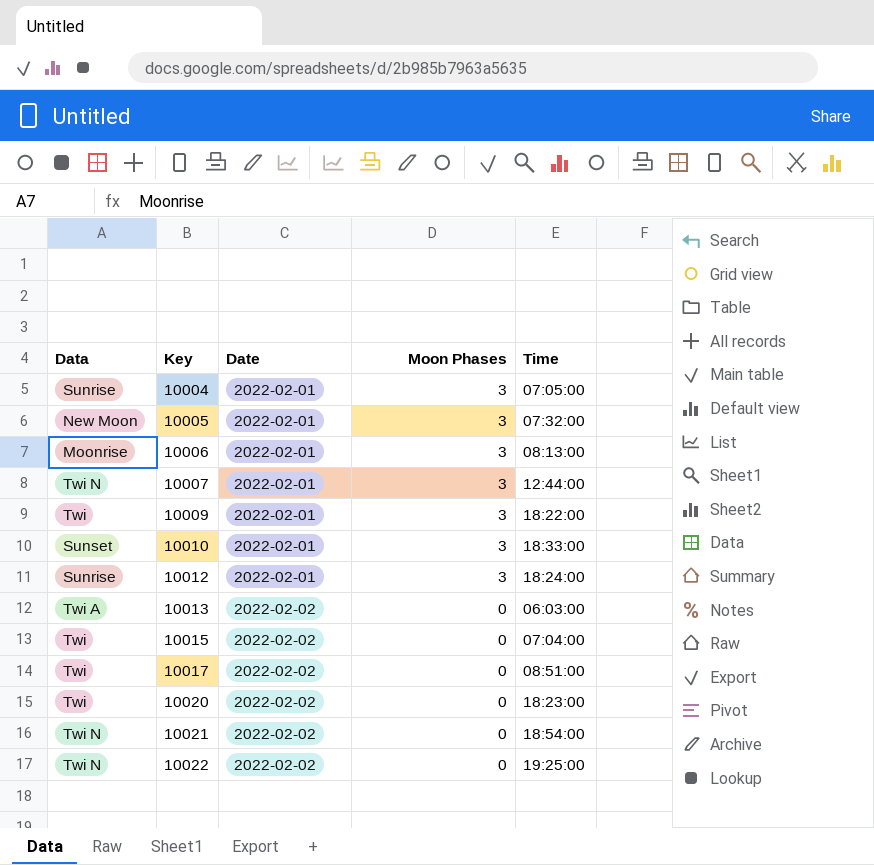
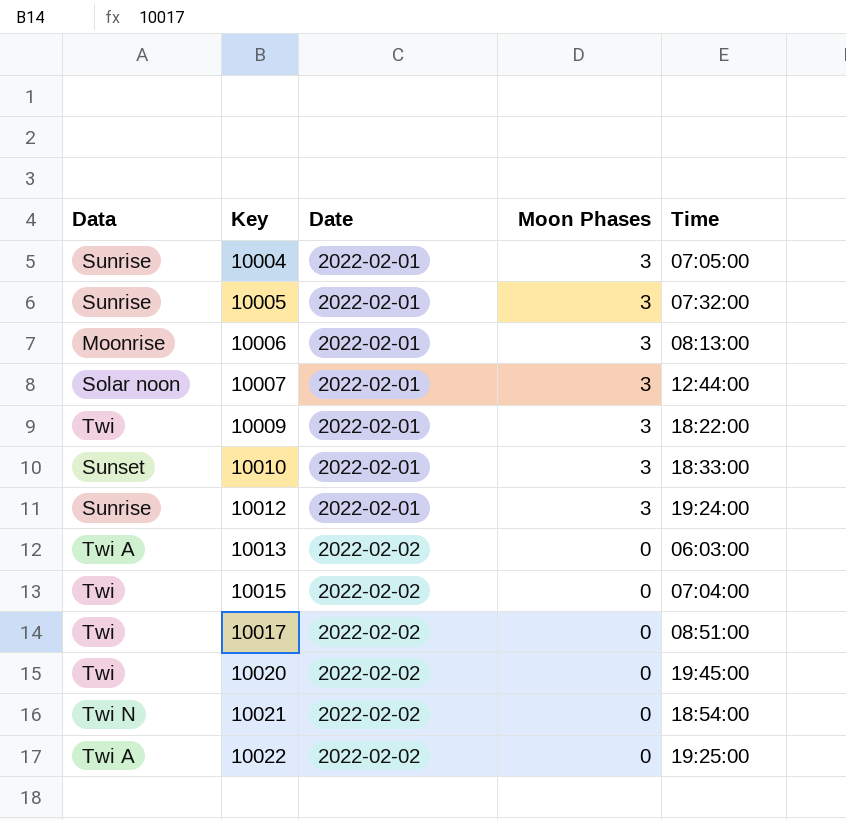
10005 | Data: New Moon -> Sunrise
10007 | Data: Twi N -> Solar noon
10012 | Time: 18:24:00 -> 19:24:00
10020 | Time: 18:23:00 -> 19:45:00
10022 | Data: Twi N -> Twi A

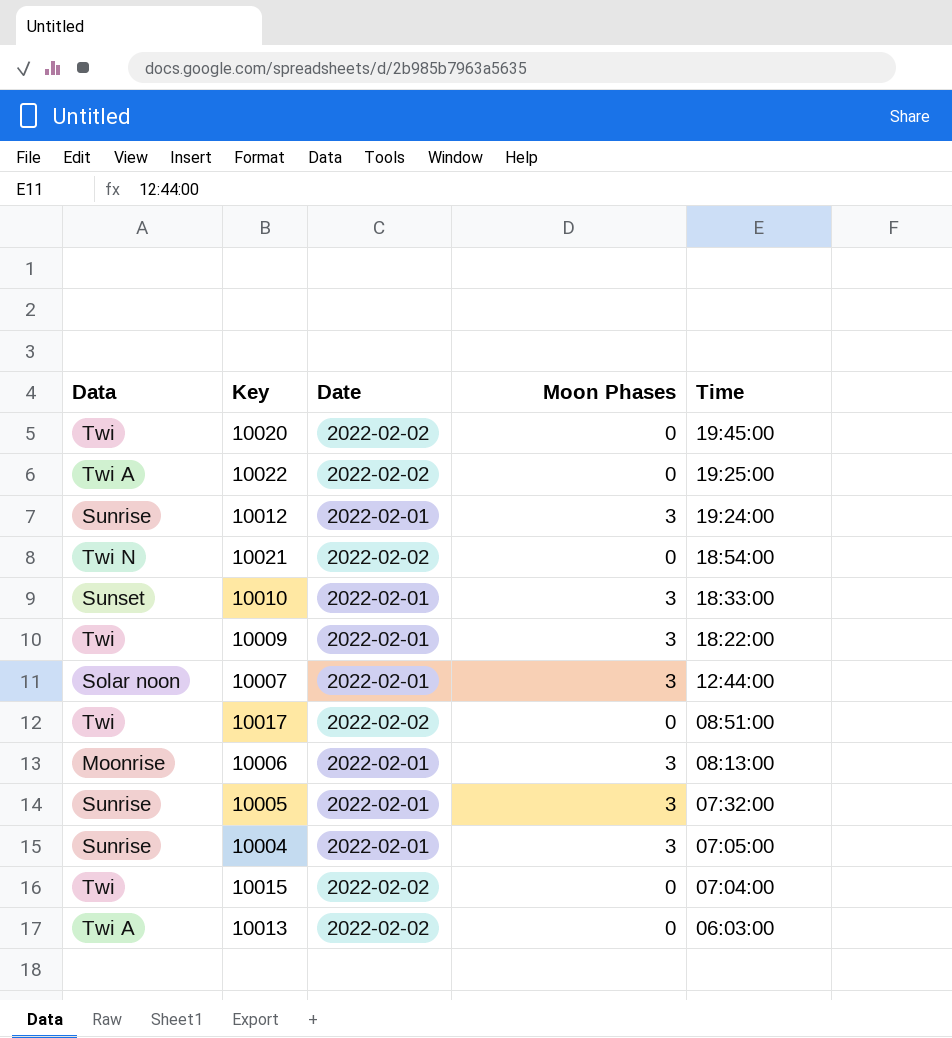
row order: Key ascending -> Time descending

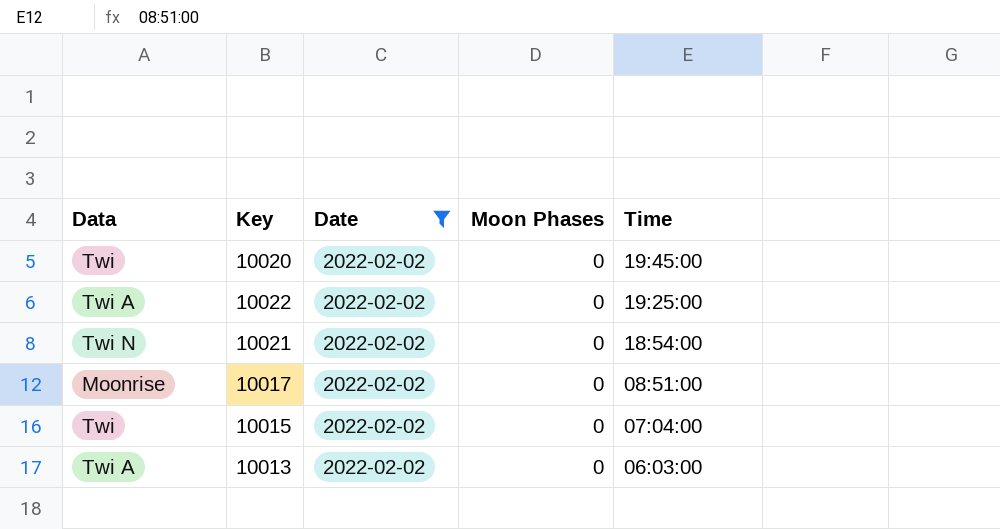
filter: none -> Date = 2022-02-02
10017 | Data: Twi -> Moonrise

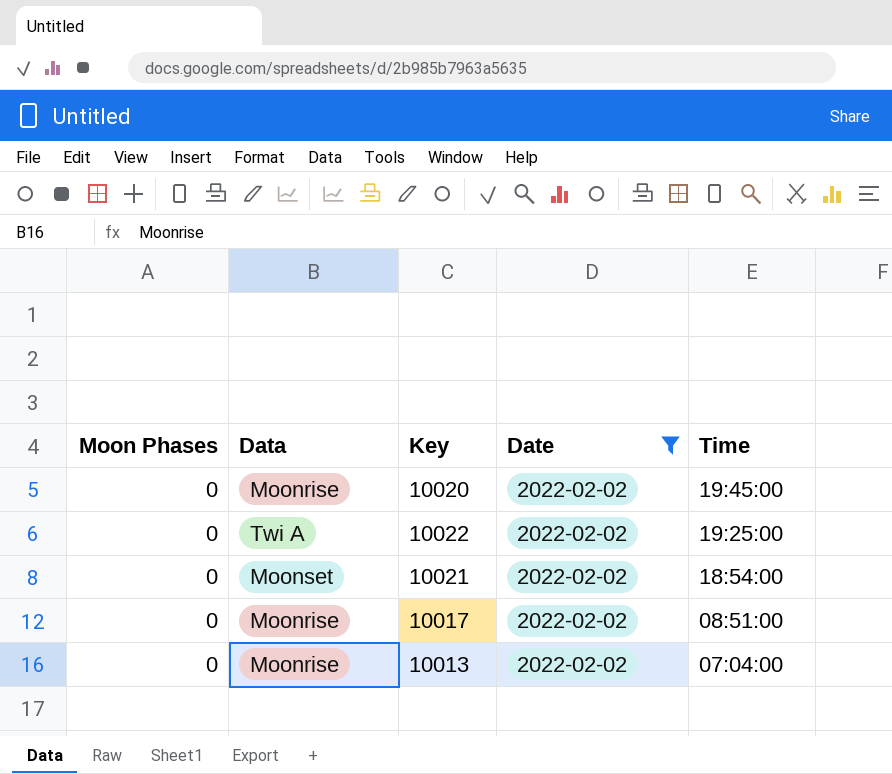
column Moon Phases | position: 4 -> 1
row 10015: Twi | 2022-02-02 | 0 | 07:04:00 -> none
10020 | Data: Twi -> Moonrise
10021 | Data: Twi N -> Moonset
10013 | Data: Twi A -> Moonrise
10013 | Time: 06:03:00 -> 07:04:00

